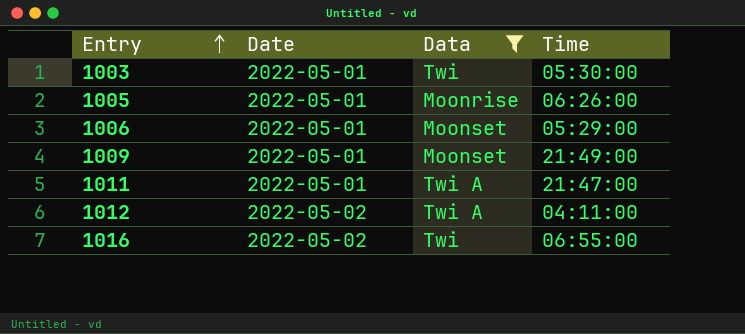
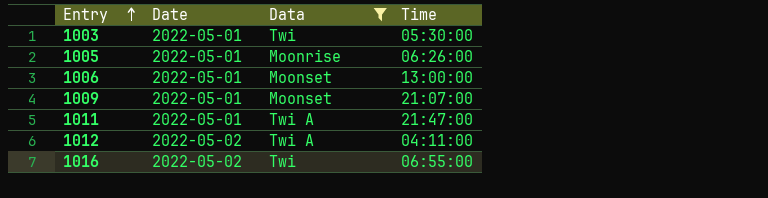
1006 | Time: 05:29:00 -> 13:00:00
1009 | Time: 21:49:00 -> 21:07:00

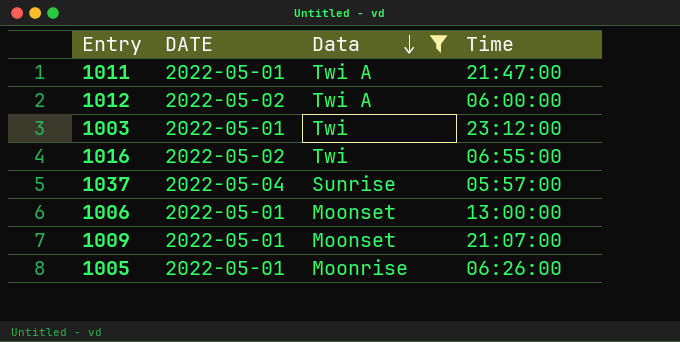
row order: Entry ascending -> Data descending
column name: Date -> DATE
1012 | Time: 04:11:00 -> 06:00:00
1003 | Time: 05:30:00 -> 23:12:00
row 1037: none -> 2022-05-04 | Sunrise | 05:57:00

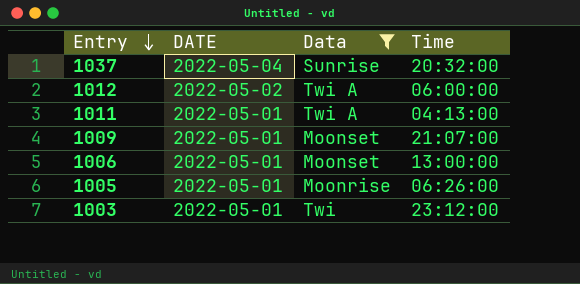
row order: Data descending -> Entry descending
row 1016: 2022-05-02 | Twi | 06:55:00 -> none
1037 | Time: 05:57:00 -> 20:32:00
1011 | Time: 21:47:00 -> 04:13:00

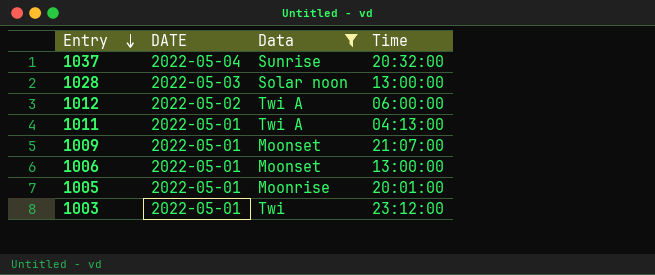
row 1028: none -> 2022-05-03 | Solar noon | 13:00:00
1005 | Time: 06:26:00 -> 20:01:00

